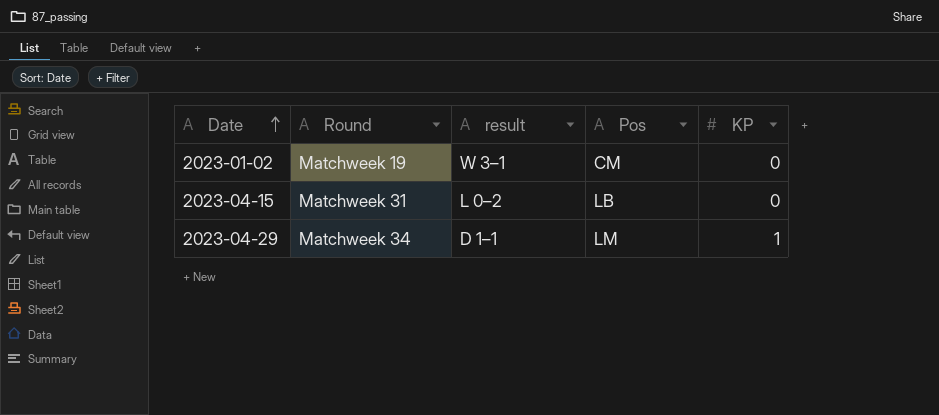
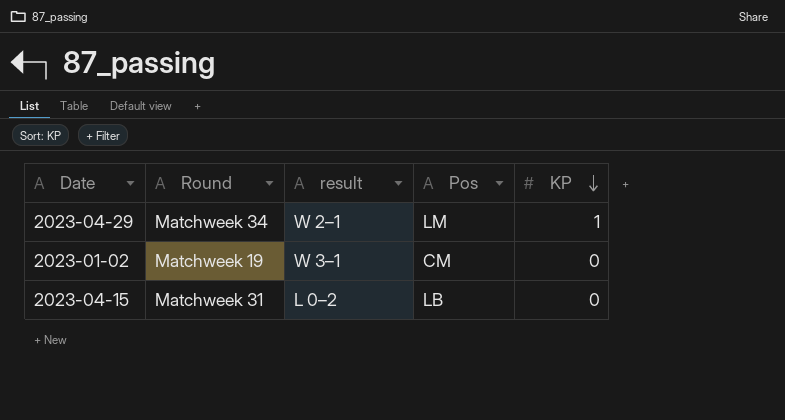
row order: Date ascending -> KP descending
2023-04-29 | result: D 1–1 -> W 2–1

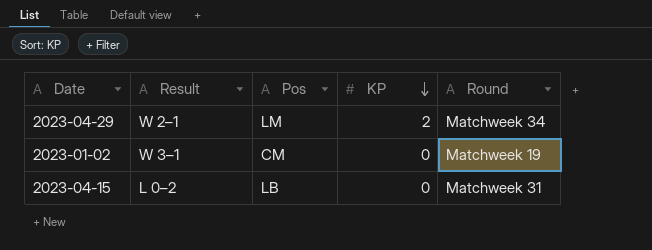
column name: result -> Result
column Round | position: 2 -> 5
2023-04-29 | KP: 1 -> 2

